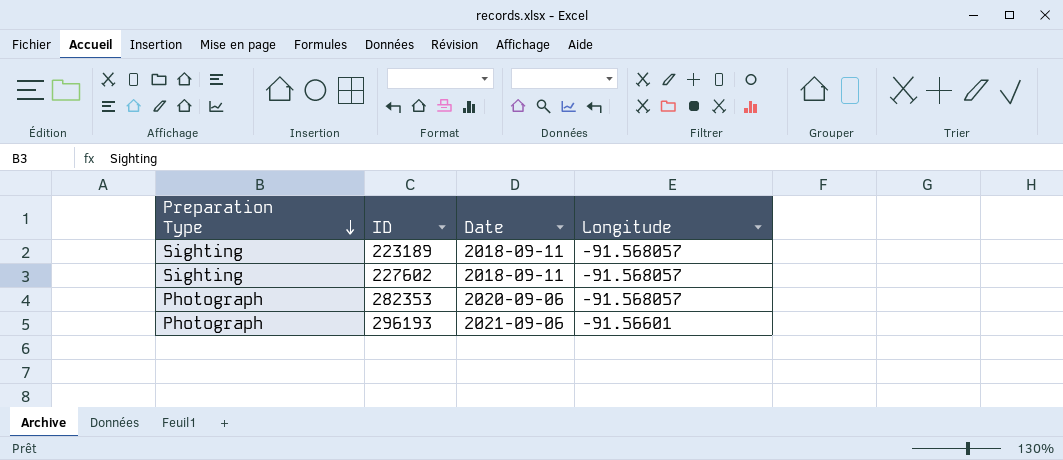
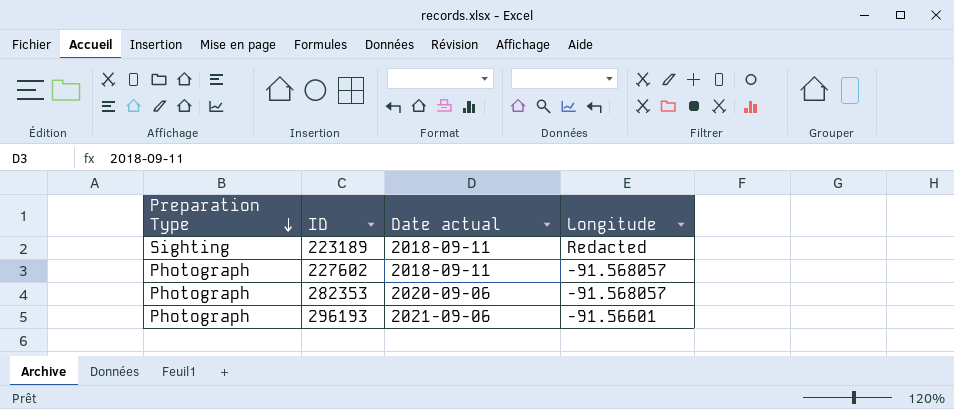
column name: Date -> Date actual
223189 | Longitude: -91.568057 -> Redacted
227602 | Preparation Type: Sighting -> Photograph

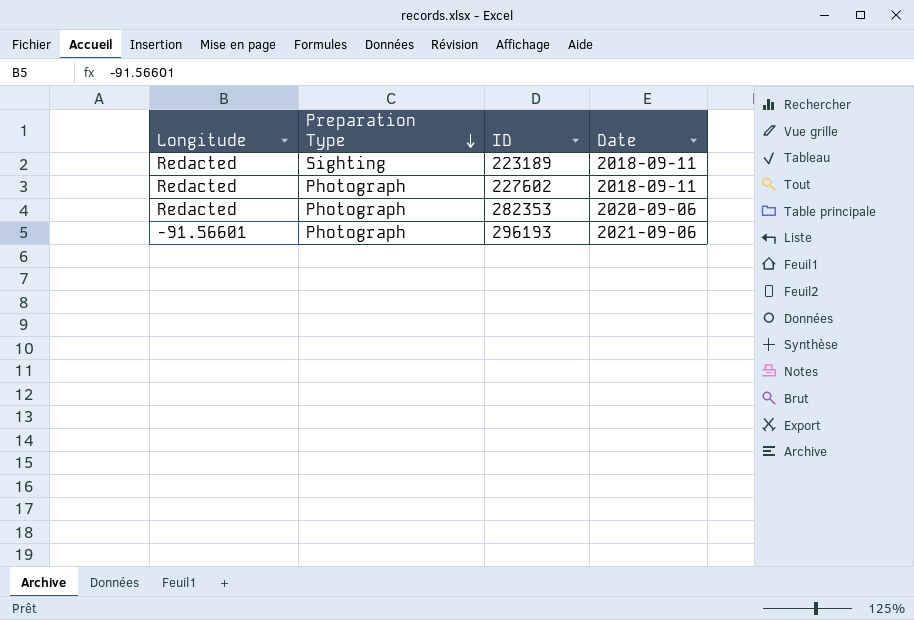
column Longitude | position: 4 -> 1
column name: Date actual -> Date
227602 | Longitude: -91.568057 -> Redacted
282353 | Longitude: -91.568057 -> Redacted

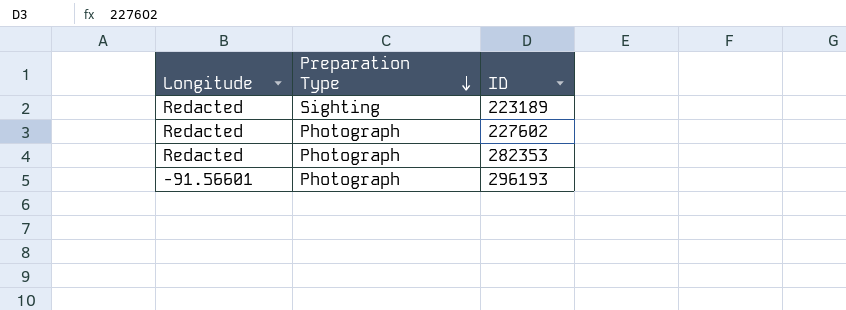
column Date | position: 4 -> none

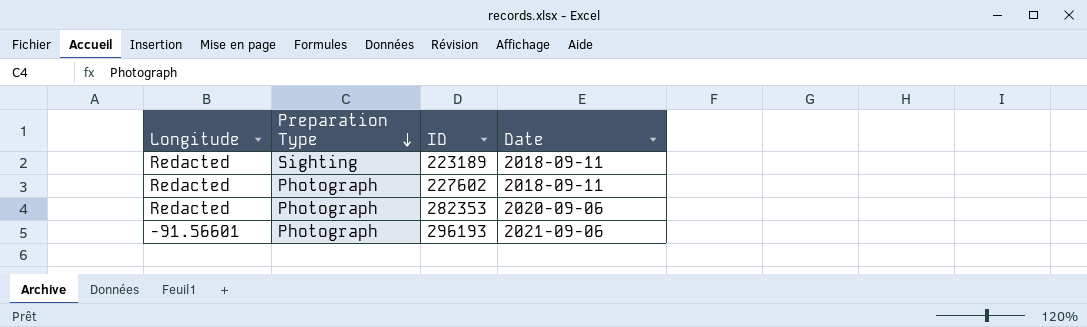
column Date | position: none -> 4

